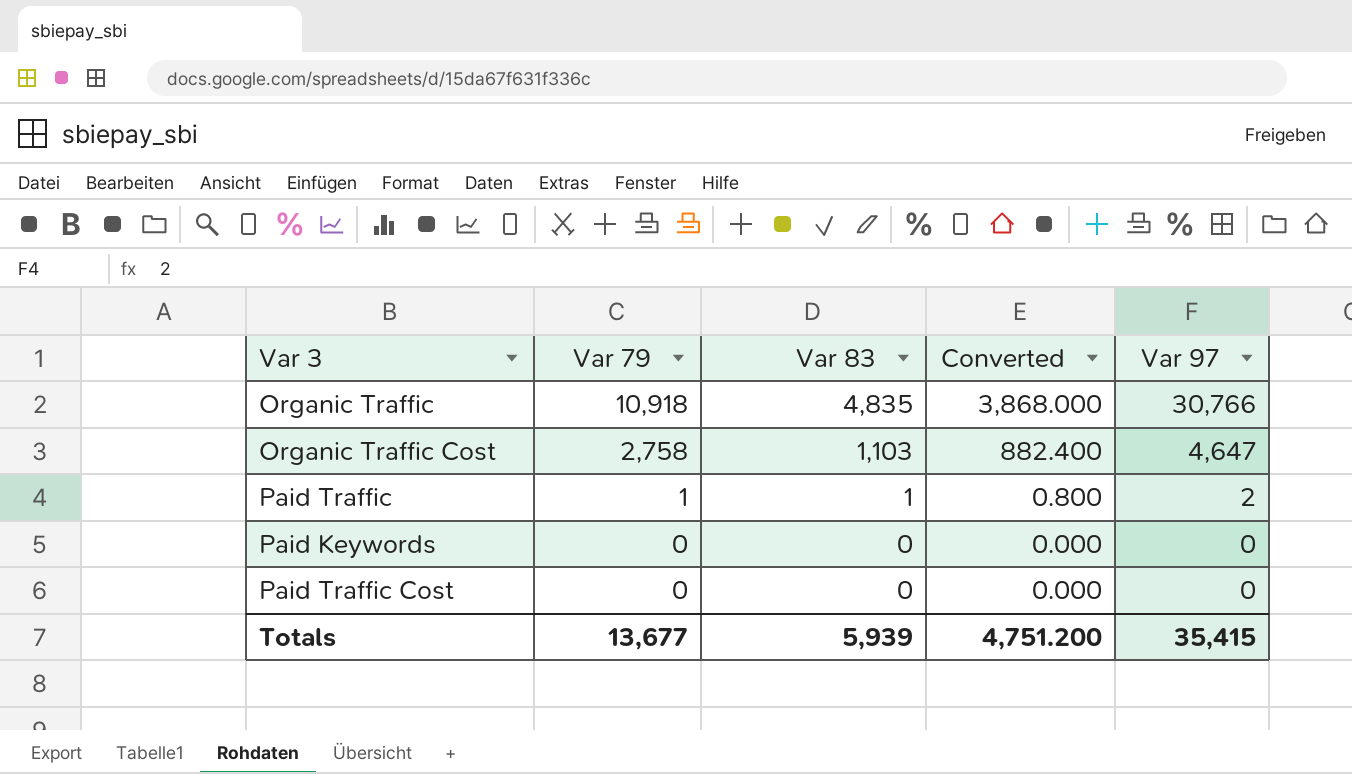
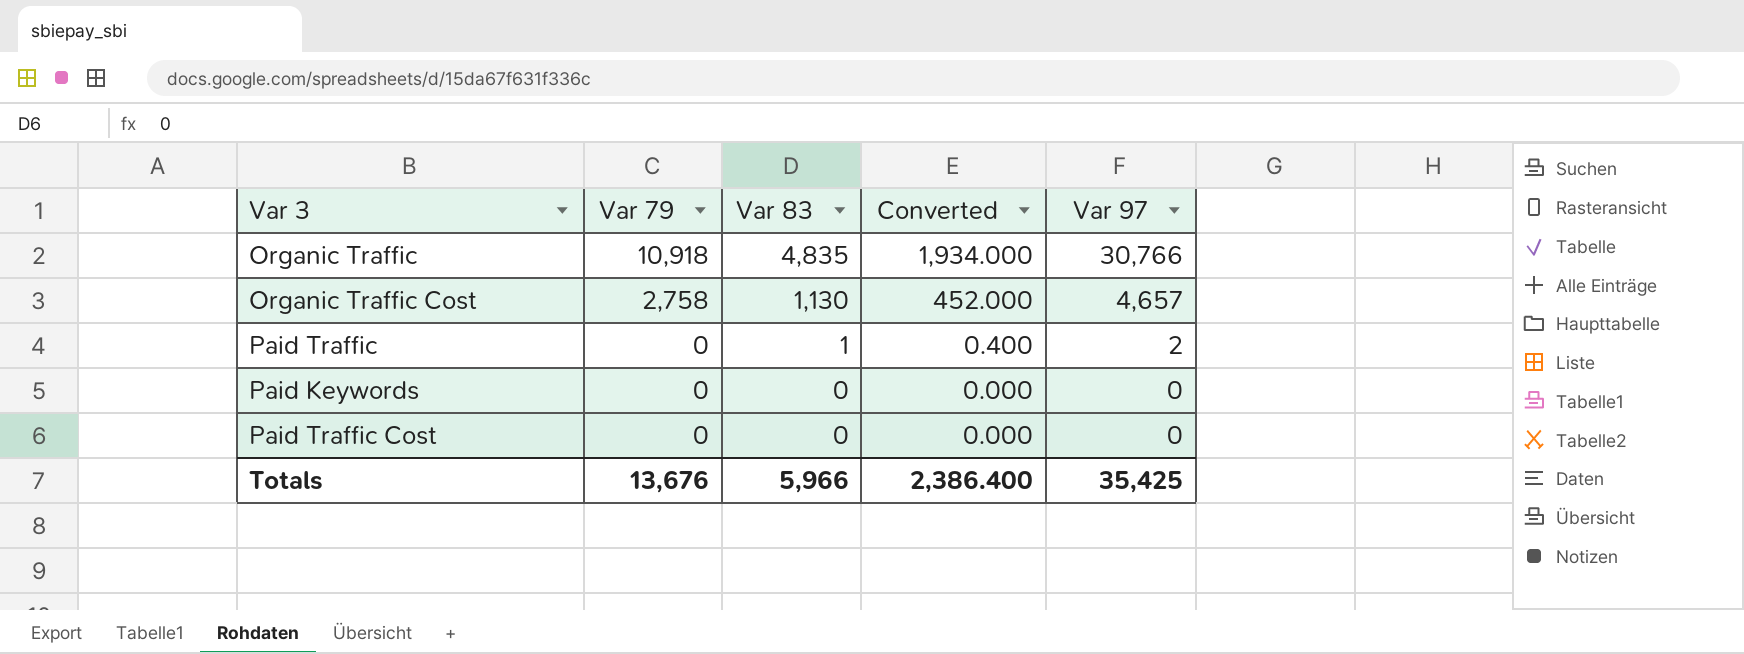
column Converted | formula: [Var 83] * 0.8 -> [Var 83] * 0.4
Organic Traffic Cost | Var 83: 1,103 -> 1,130
Organic Traffic Cost | Var 97: 4,647 -> 4,657
Paid Traffic | Var 79: 1 -> 0
Totals | Var 79: 13,677 -> 13,676
Totals | Var 83: 5,939 -> 5,966
Totals | Converted: 4,751.200 -> 2,386.400
Totals | Var 97: 35,415 -> 35,425

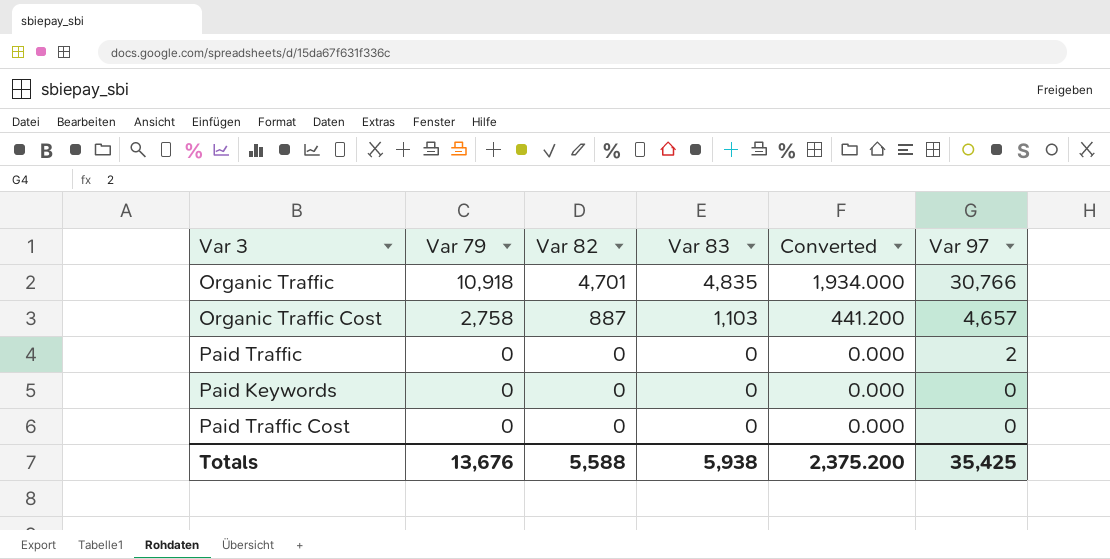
column Var 82 | position: none -> 3
Organic Traffic Cost | Var 83: 1,130 -> 1,103
Organic Traffic Cost | Converted: 452.000 -> 441.200
Paid Traffic | Var 83: 1 -> 0
Paid Traffic | Converted: 0.400 -> 0.000
Totals | Var 83: 5,966 -> 5,938
Totals | Converted: 2,386.400 -> 2,375.200

